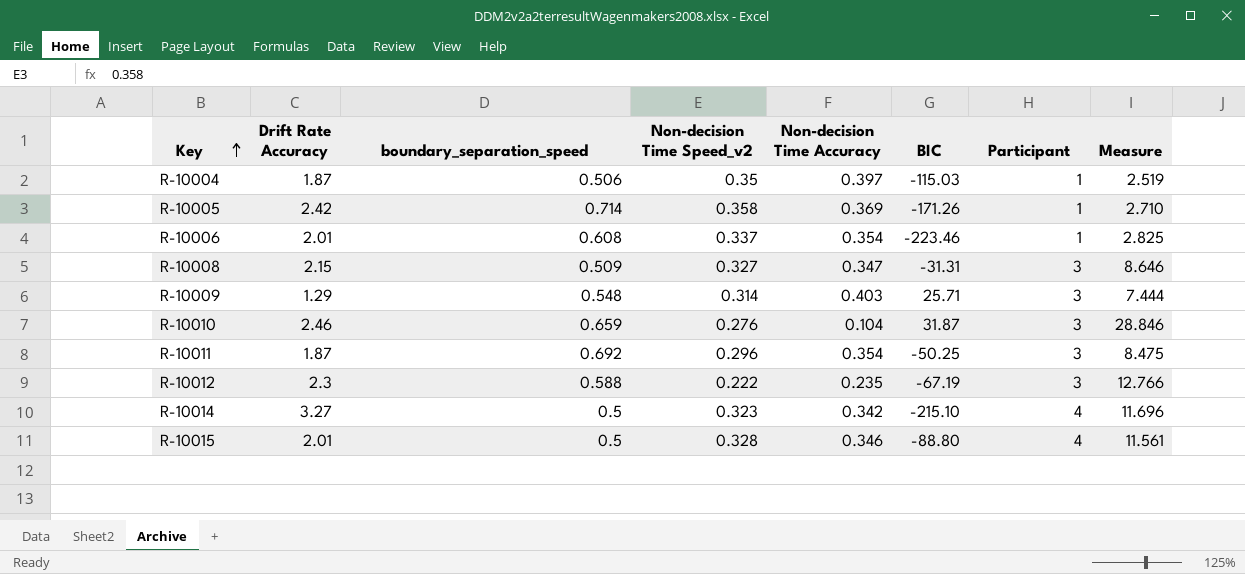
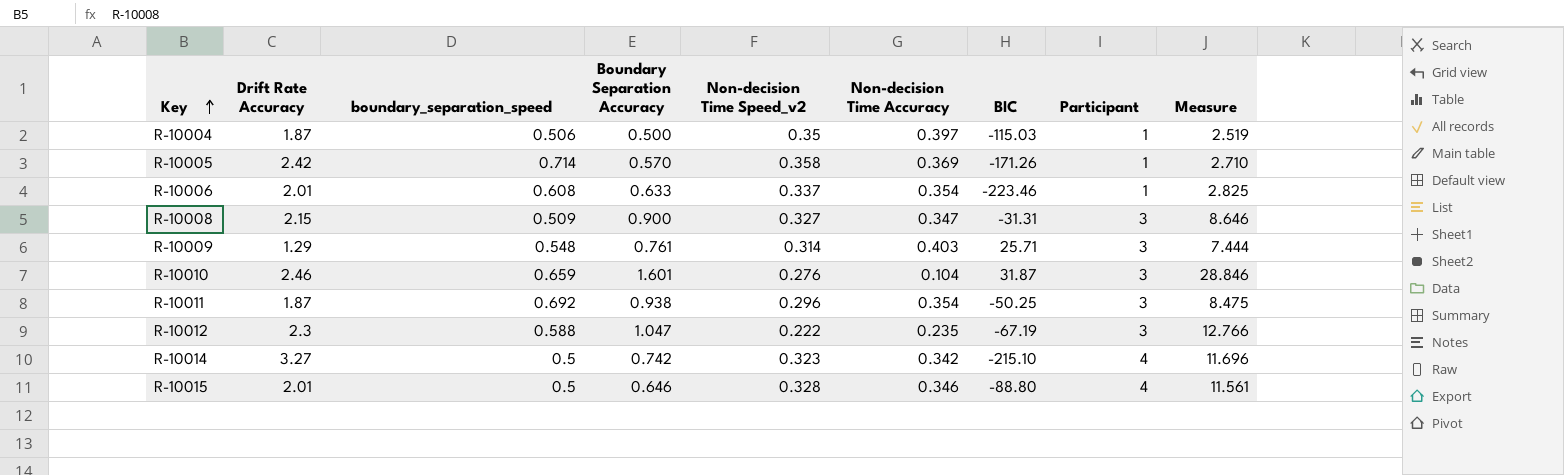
column Boundary Separation Accuracy | position: none -> 4

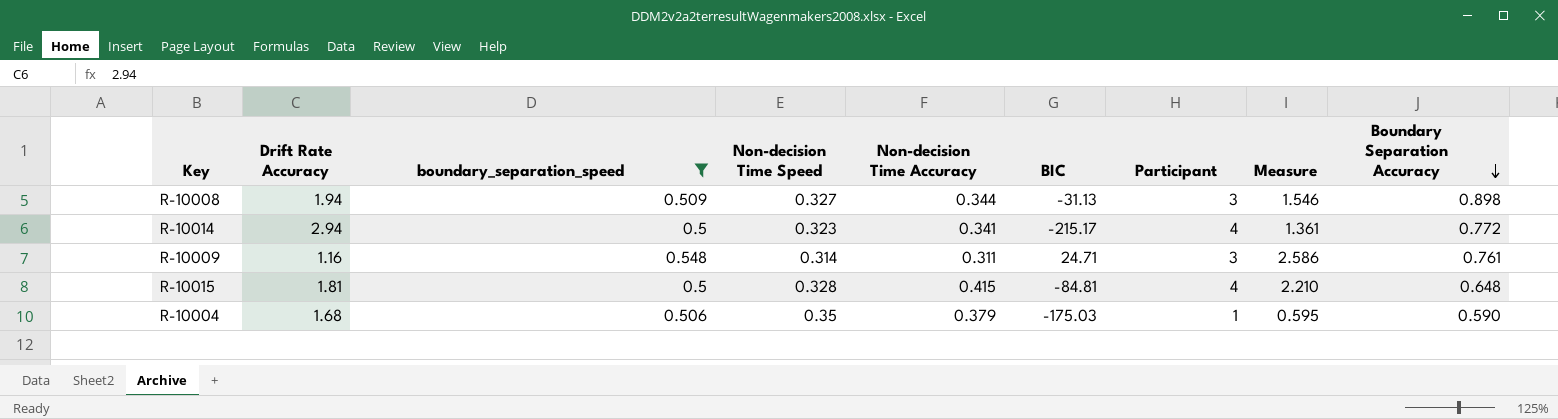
filter: none -> boundary_separation_speed <= 0.548
row order: Key ascending -> Boundary Separation Accuracy descending
column name: Non-decision Time Speed_v2 -> Non-decision Time Speed
column Measure | formula: [Participant] / [Non-decision Time Accuracy] -> [Participant] / [Drift Rate Accuracy]
column Boundary Separation Accuracy | position: 4 -> 9
R-10008 | Drift Rate Accuracy: 2.15 -> 1.94
R-10008 | Non-decision Time Accuracy: 0.347 -> 0.344
R-10008 | BIC: -31.31 -> -31.13
R-10008 | Boundary Separation Accuracy: 0.900 -> 0.898
R-10014 | Drift Rate Accuracy: 3.27 -> 2.94
R-10014 | Non-decision Time Accuracy: 0.342 -> 0.341
R-10014 | BIC: -215.10 -> -215.17
R-10014 | Boundary Separation Accuracy: 0.742 -> 0.772
R-10009 | Drift Rate Accuracy: 1.29 -> 1.16
R-10009 | Non-decision Time Accuracy: 0.403 -> 0.311
R-10009 | BIC: 25.71 -> 24.71
R-10015 | Drift Rate Accuracy: 2.01 -> 1.81
R-10015 | Non-decision Time Accuracy: 0.346 -> 0.415
R-10015 | BIC: -88.80 -> -84.81
R-10015 | Boundary Separation Accuracy: 0.646 -> 0.648
R-10004 | Drift Rate Accuracy: 1.87 -> 1.68
R-10004 | Non-decision Time Accuracy: 0.397 -> 0.379
R-10004 | BIC: -115.03 -> -175.03
R-10004 | Boundary Separation Accuracy: 0.500 -> 0.590

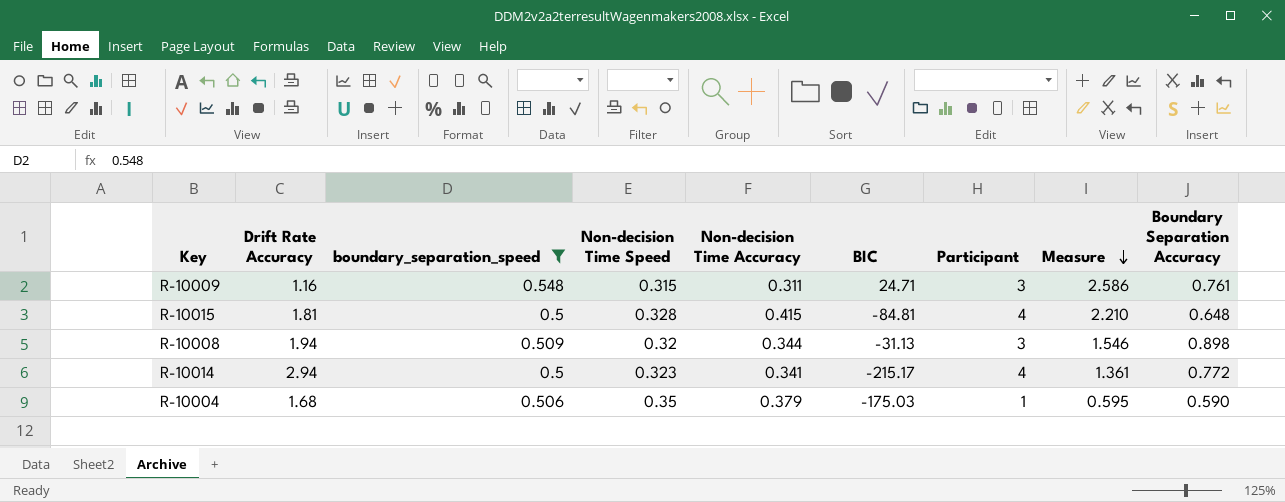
row order: Boundary Separation Accuracy descending -> Measure descending
R-10009 | Non-decision Time Speed: 0.314 -> 0.315
R-10008 | Non-decision Time Speed: 0.327 -> 0.32

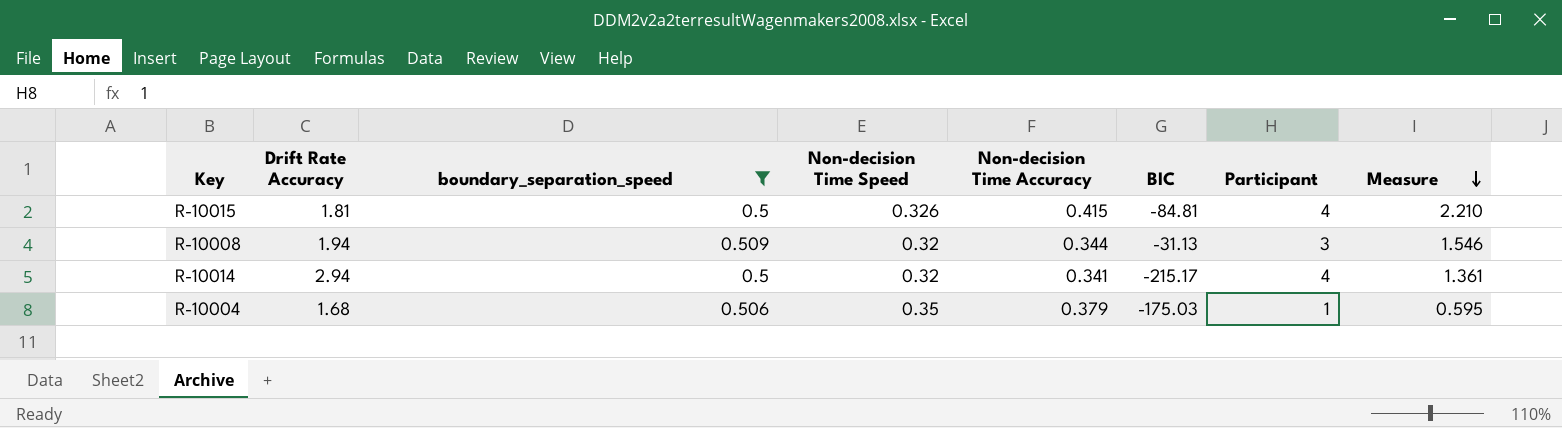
column Boundary Separation Accuracy | position: 9 -> none
row R-10009: 1.16 | 0.548 | 0.315 | 0.311 | 24.71 | 3 | 2.586 | 0.761 -> none
R-10015 | Non-decision Time Speed: 0.328 -> 0.326
R-10014 | Non-decision Time Speed: 0.323 -> 0.32

